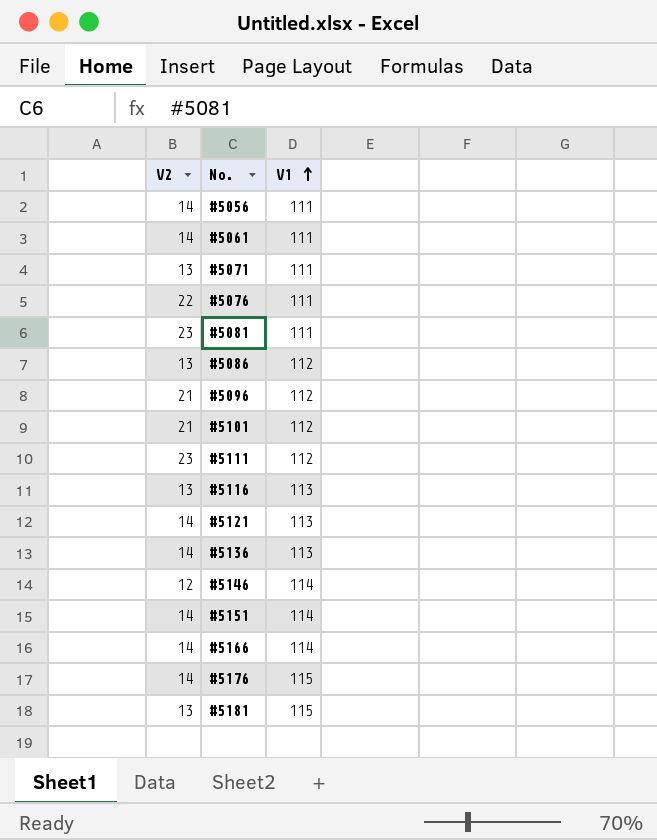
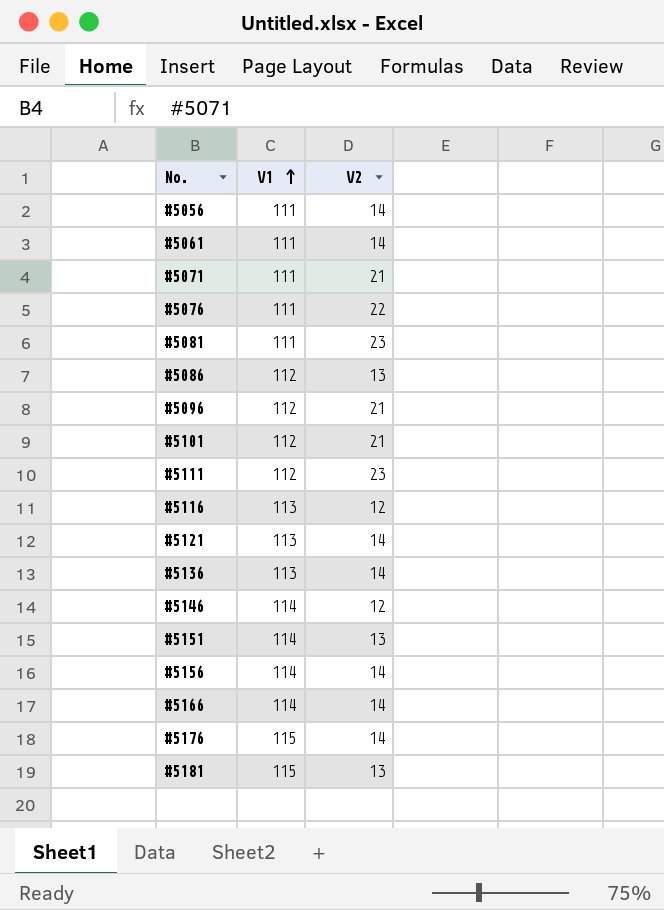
column V2 | position: 1 -> 3
#5071 | V2: 13 -> 21
#5116 | V2: 13 -> 12
#5151 | V2: 14 -> 13
row #5156: none -> 114 | 14

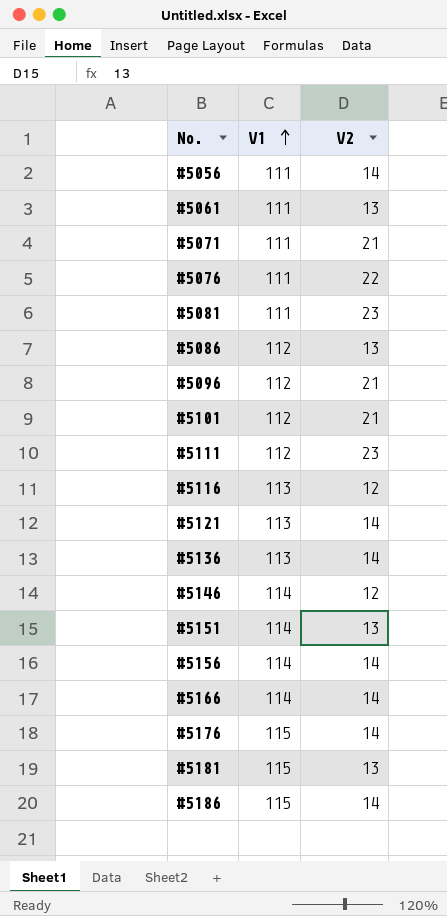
#5061 | V2: 14 -> 13
row #5186: none -> 115 | 14

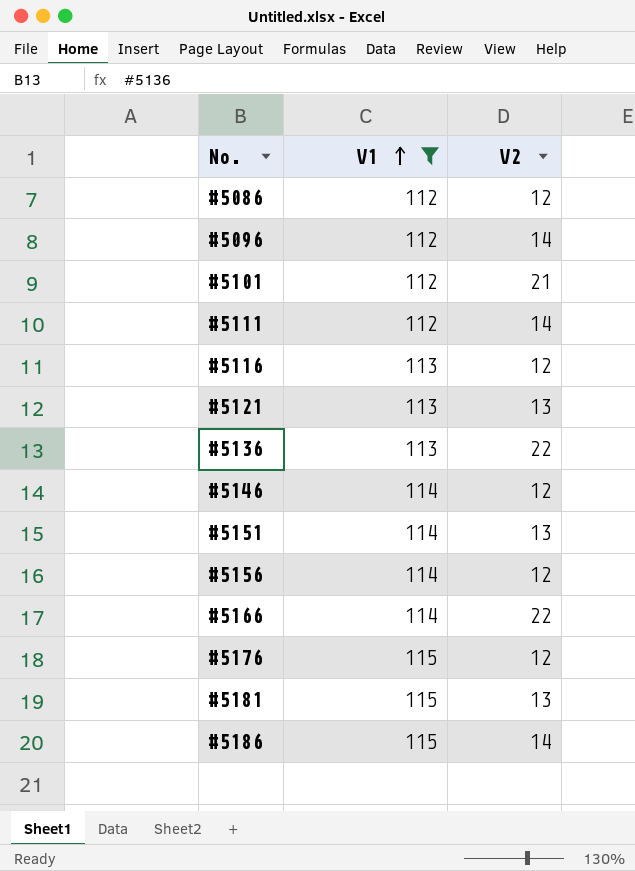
filter: none -> V1 != 111
#5086 | V2: 13 -> 12
#5096 | V2: 21 -> 14
#5111 | V2: 23 -> 14
#5121 | V2: 14 -> 13
#5136 | V2: 14 -> 22
#5156 | V2: 14 -> 12
#5166 | V2: 14 -> 22
#5176 | V2: 14 -> 12

